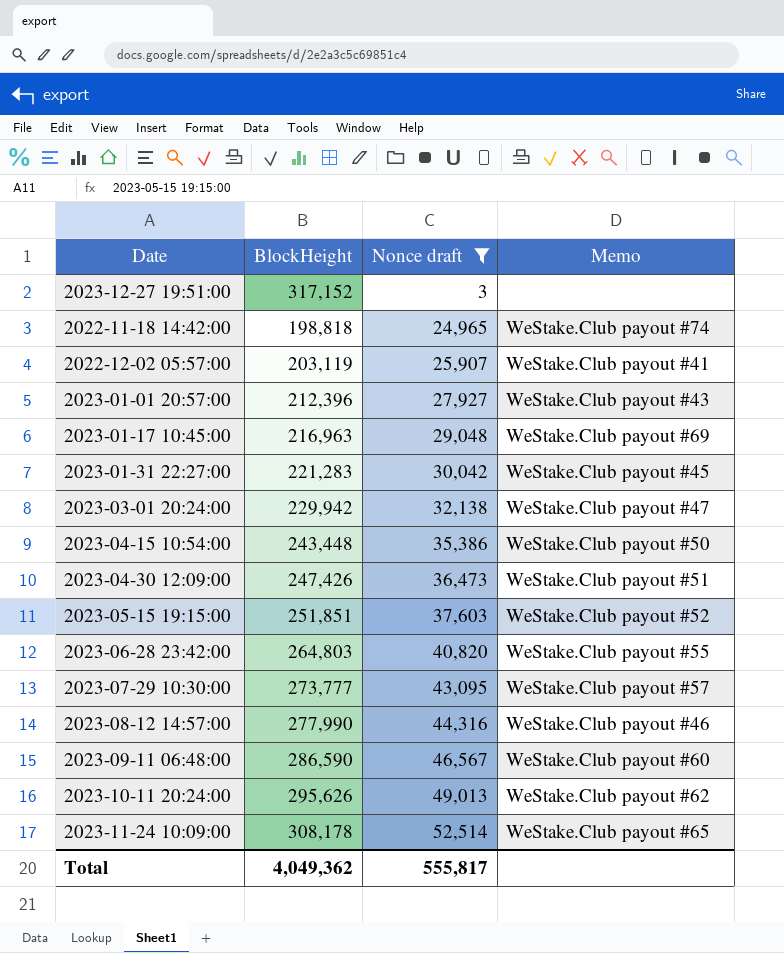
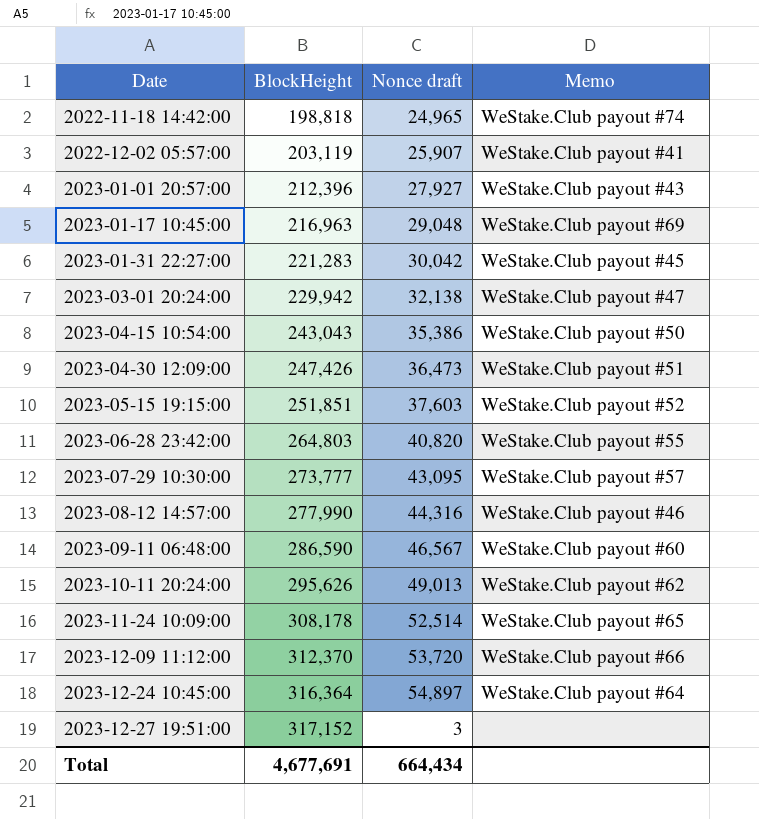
filter: Nonce draft <= 52,514 -> none
row order: Nonce draft ascending -> Date ascending
2023-04-15 10:54:00 | BlockHeight: 243,448 -> 243,043
Total | BlockHeight: 4,049,362 -> 4,677,691
Total | Nonce draft: 555,817 -> 664,434

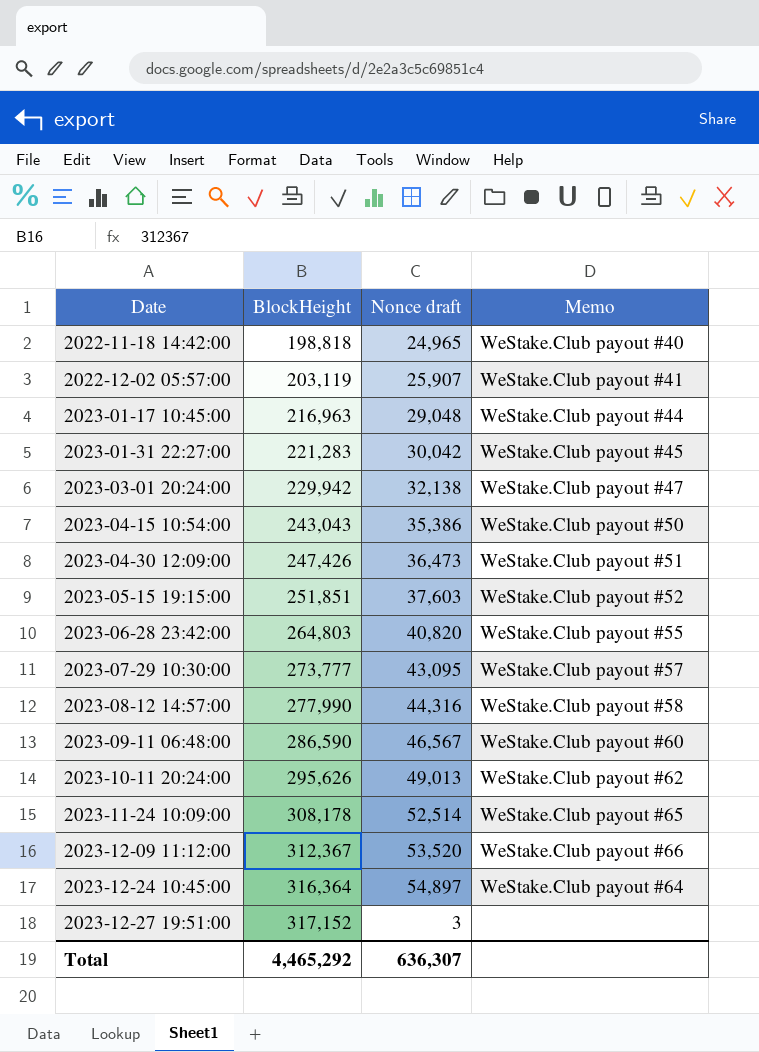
row 2023-01-01 20:57:00: 212,396 | 27,927 | WeStake.Club payout #43 -> none
2022-11-18 14:42:00 | Memo: WeStake.Club payout #74 -> WeStake.Club payout #40
2023-01-17 10:45:00 | Memo: WeStake.Club payout #69 -> WeStake.Club payout #44
2023-08-12 14:57:00 | Memo: WeStake.Club payout #46 -> WeStake.Club payout #58
2023-12-09 11:12:00 | BlockHeight: 312,370 -> 312,367
2023-12-09 11:12:00 | Nonce draft: 53,720 -> 53,520
Total | BlockHeight: 4,677,691 -> 4,465,292
Total | Nonce draft: 664,434 -> 636,307

